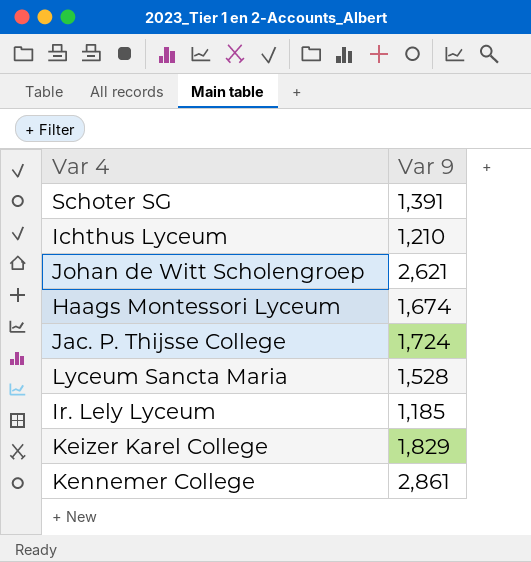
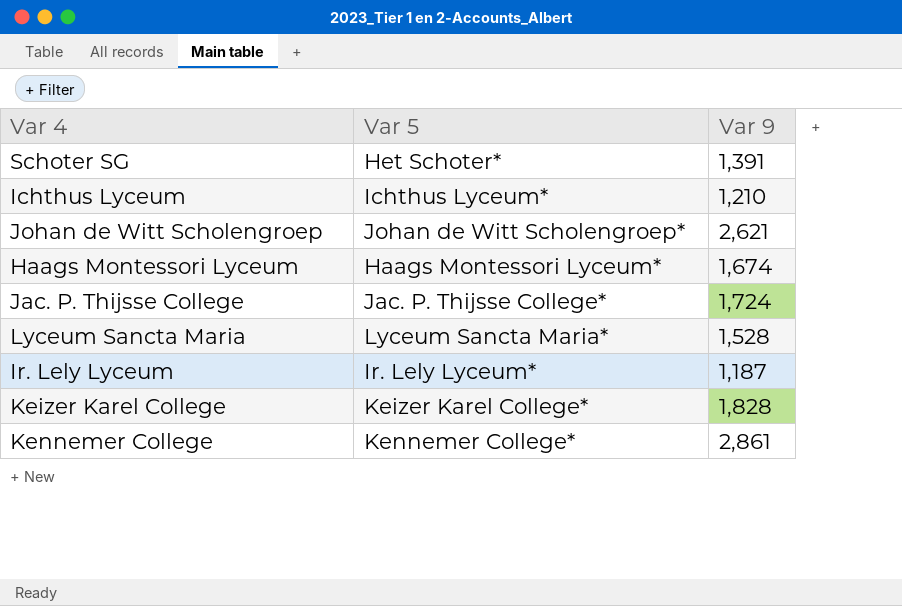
column Var 5 | position: none -> 2
Ir. Lely Lyceum | Var 9: 1,185 -> 1,187
Keizer Karel College | Var 9: 1,829 -> 1,828

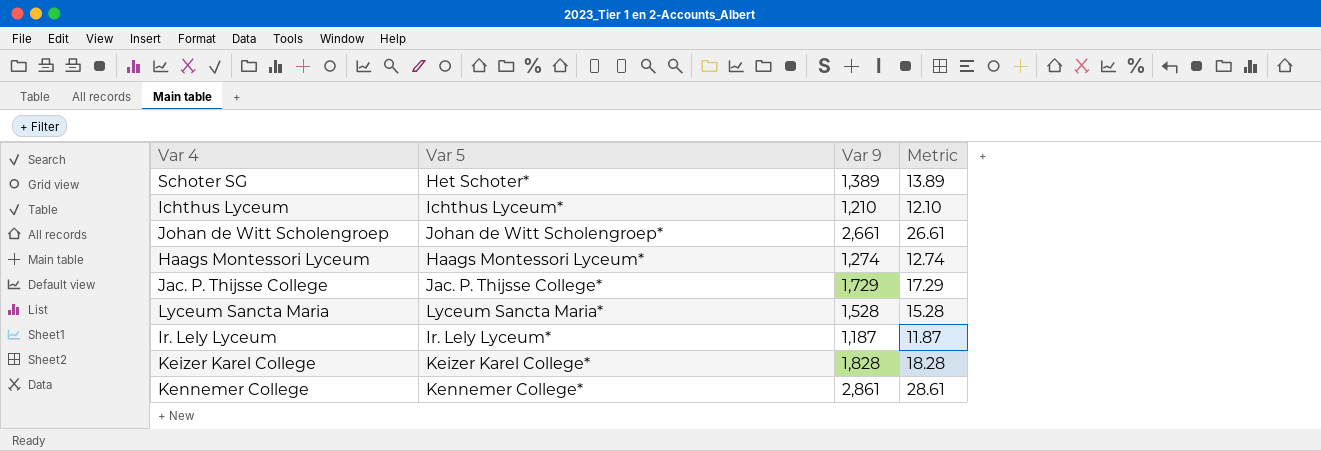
column Metric | formula: none -> [Var 9] * 0.01
Schoter SG | Var 9: 1,391 -> 1,389
Johan de Witt Scholengroep | Var 9: 2,621 -> 2,661
Haags Montessori Lyceum | Var 9: 1,674 -> 1,274
Jac. P. Thijsse College | Var 9: 1,724 -> 1,729

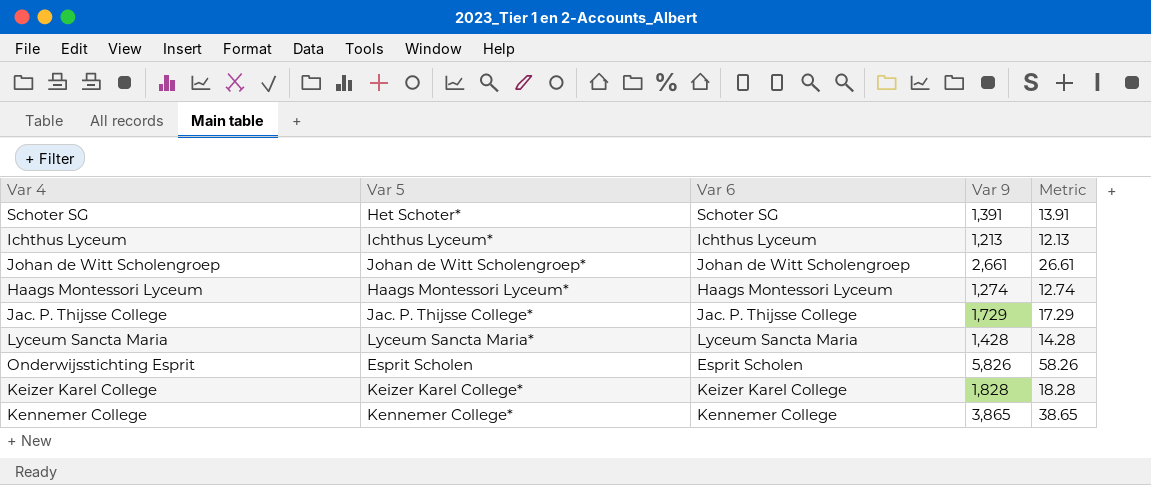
column Var 6 | position: none -> 3
row Ir. Lely Lyceum: Ir. Lely Lyceum* | 1,187 | 11.87 -> none
Schoter SG | Var 9: 1,389 -> 1,391
Schoter SG | Metric: 13.89 -> 13.91
Ichthus Lyceum | Var 9: 1,210 -> 1,213
Ichthus Lyceum | Metric: 12.10 -> 12.13
Lyceum Sancta Maria | Var 9: 1,528 -> 1,428
Lyceum Sancta Maria | Metric: 15.28 -> 14.28
row Onderwijsstichting Esprit: none -> Esprit Scholen | Esprit Scholen | 5,826 | 58.26
Kennemer College | Var 9: 2,861 -> 3,865
Kennemer College | Metric: 28.61 -> 38.65

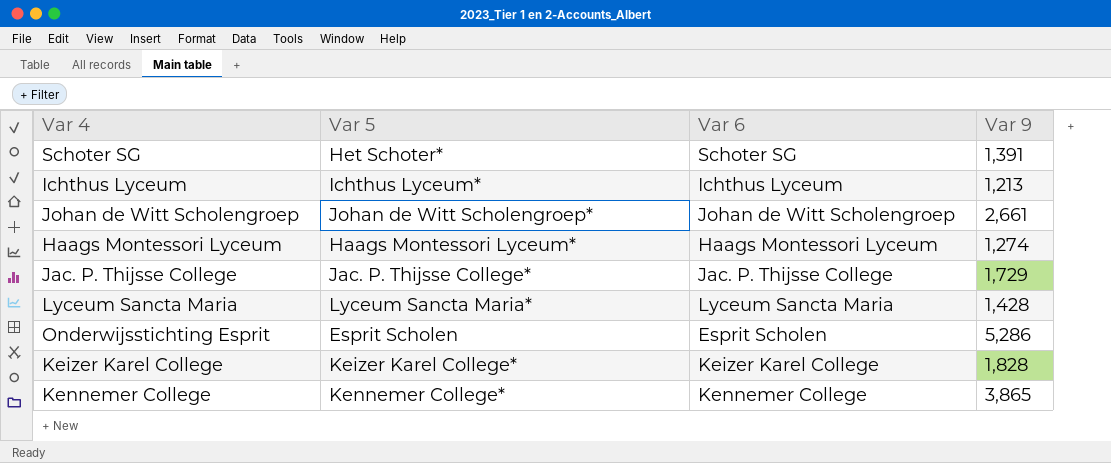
column Metric | formula: [Var 9] * 0.01 -> none
Onderwijsstichting Esprit | Var 9: 5,826 -> 5,286

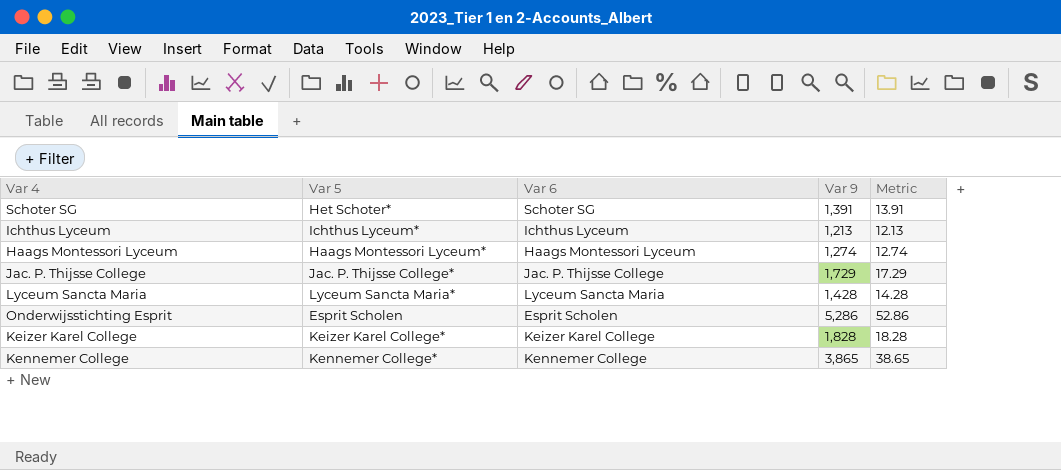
column Metric | formula: none -> [Var 9] * 0.01
row Johan de Witt Scholengroep: Johan de Witt Scholengroep* | Johan de Witt Scholengroep | 2,661 -> none

